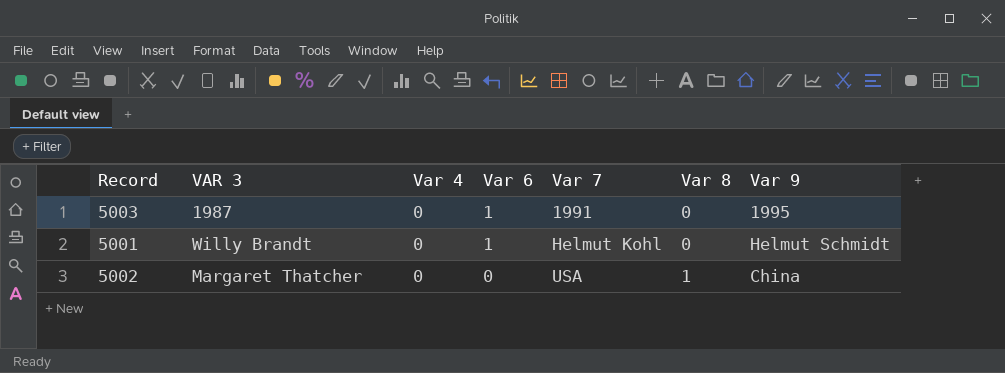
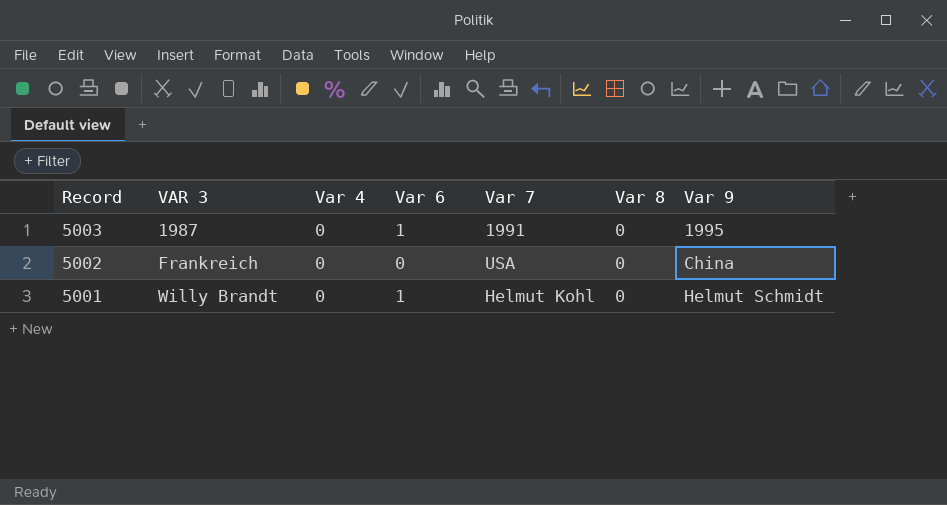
row order: Var 6 descending -> Record descending
5002 | VAR 3: Margaret Thatcher -> Frankreich
5002 | Var 8: 1 -> 0

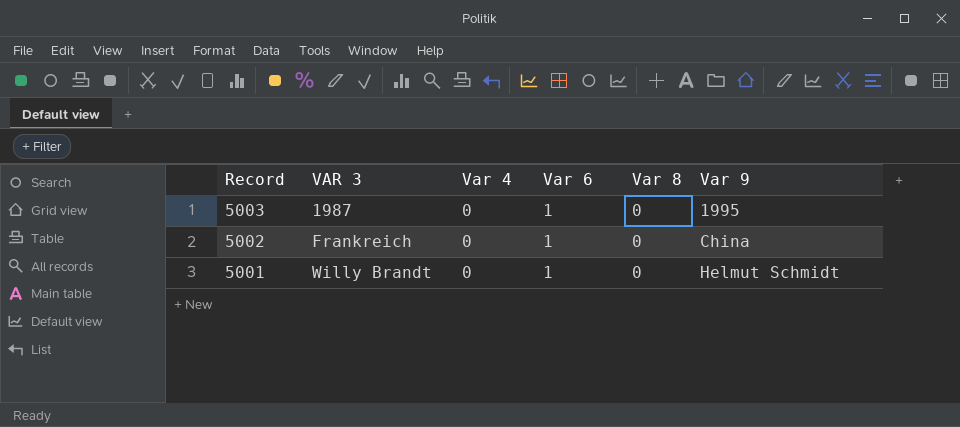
column Var 7 | position: 5 -> none
5002 | Var 6: 0 -> 1

